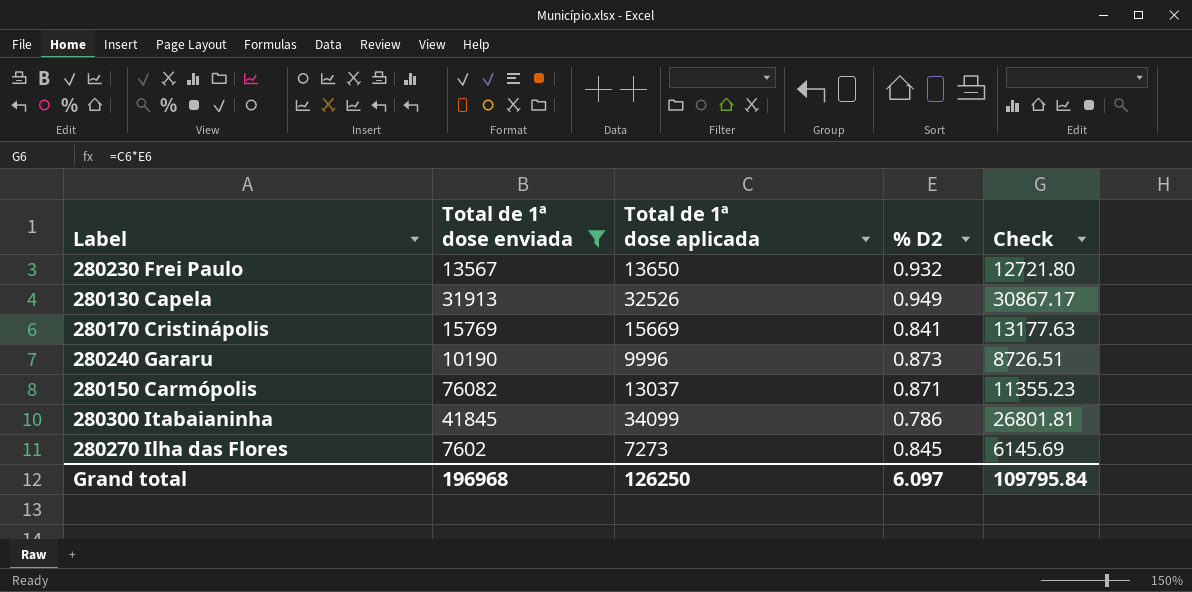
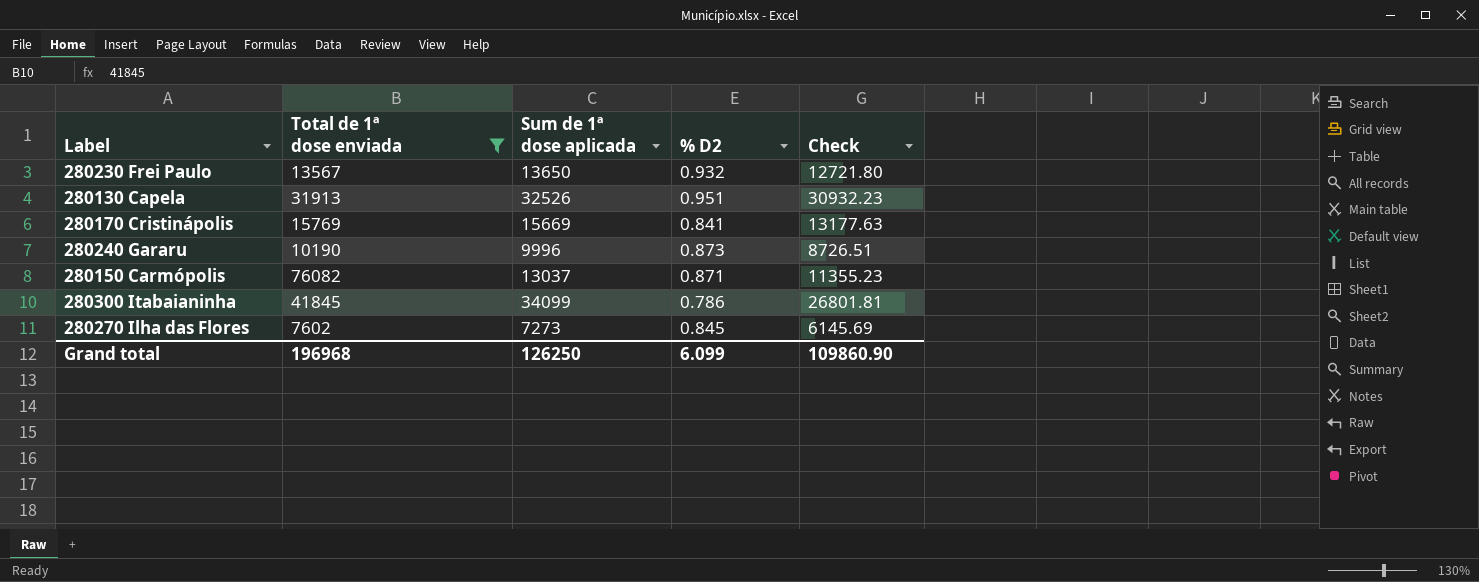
column name: Total de 1ª dose aplicada -> Sum de 1ª dose aplicada
280130 Capela | % D2: 0.949 -> 0.951
280130 Capela | Check: 30867.17 -> 30932.23
Grand total | % D2: 6.097 -> 6.099
Grand total | Check: 109795.84 -> 109860.90

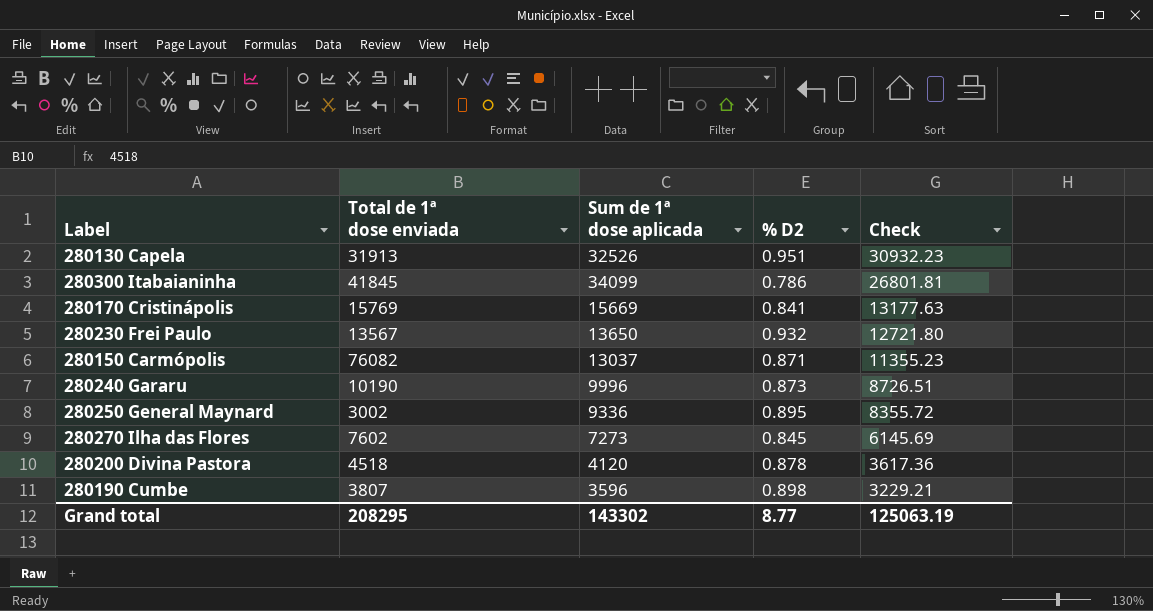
filter: Total de 1ª dose enviada >= 7602 -> none
row order: none -> Check descending
Grand total | Total de 1ª dose enviada: 196968 -> 208295
Grand total | Sum de 1ª dose aplicada: 126250 -> 143302
Grand total | % D2: 6.099 -> 8.77
Grand total | Check: 109860.90 -> 125063.19

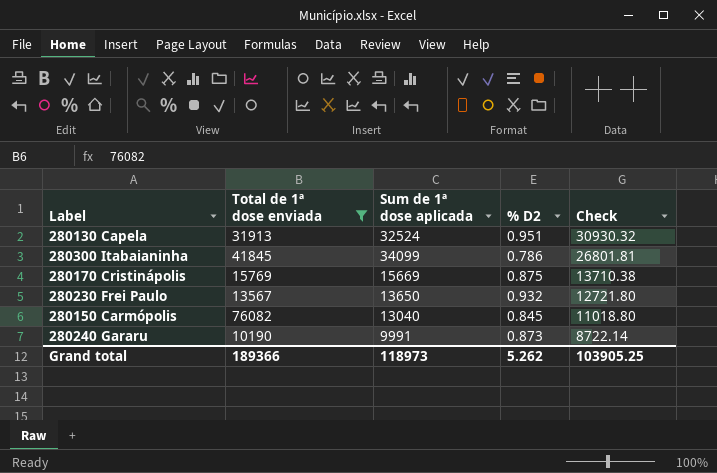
filter: none -> Total de 1ª dose enviada >= 10190
280130 Capela | Sum de 1ª dose aplicada: 32526 -> 32524
280130 Capela | Check: 30932.23 -> 30930.32
280170 Cristinápolis | % D2: 0.841 -> 0.875
280170 Cristinápolis | Check: 13177.63 -> 13710.38
280150 Carmópolis | Sum de 1ª dose aplicada: 13037 -> 13040
280150 Carmópolis | % D2: 0.871 -> 0.845
280150 Carmópolis | Check: 11355.23 -> 11018.80
280240 Gararu | Sum de 1ª dose aplicada: 9996 -> 9991
280240 Gararu | Check: 8726.51 -> 8722.14
Grand total | Total de 1ª dose enviada: 208295 -> 189366
Grand total | Sum de 1ª dose aplicada: 143302 -> 118973
Grand total | % D2: 8.77 -> 5.262
Grand total | Check: 125063.19 -> 103905.25

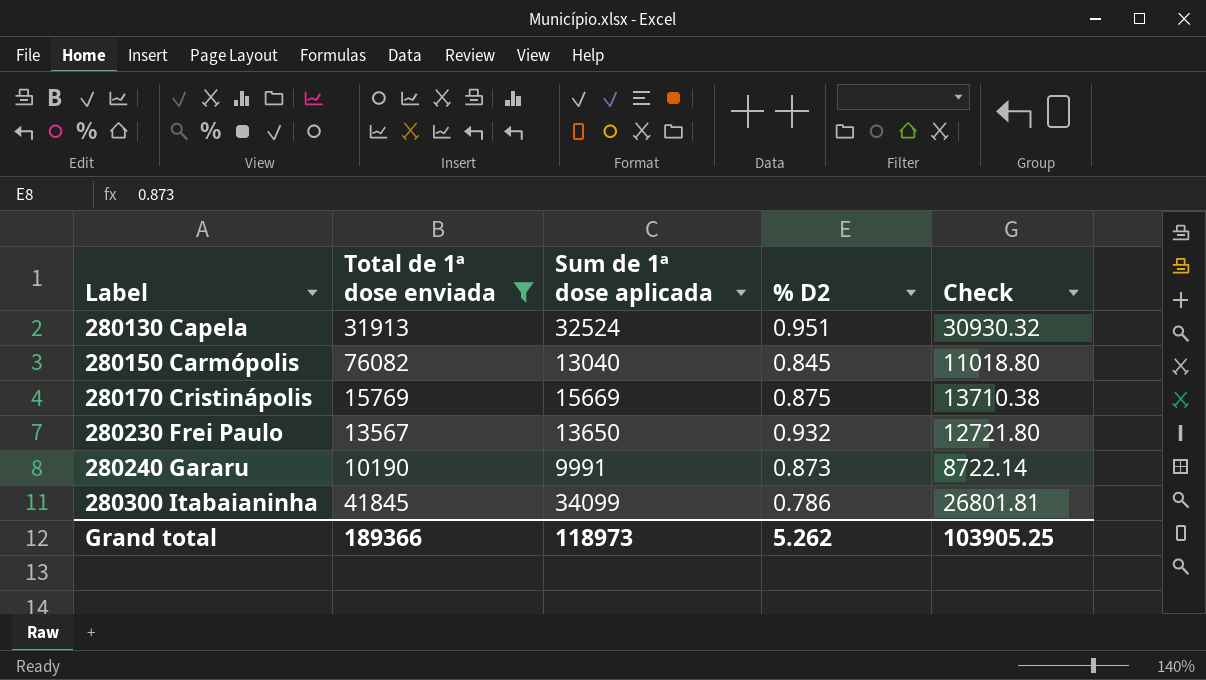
row order: Check descending -> Label ascending

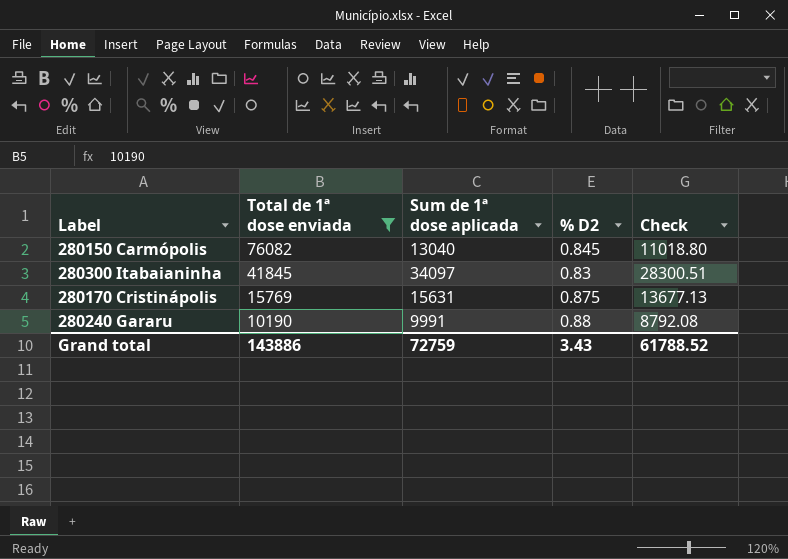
row order: Label ascending -> Total de 1ª dose enviada descending
row 280130 Capela: 31913 | 32524 | 0.951 | 30930.32 -> none
row 280230 Frei Paulo: 13567 | 13650 | 0.932 | 12721.80 -> none
280300 Itabaianinha | Sum de 1ª dose aplicada: 34099 -> 34097
280300 Itabaianinha | % D2: 0.786 -> 0.83
280300 Itabaianinha | Check: 26801.81 -> 28300.51
280170 Cristinápolis | Sum de 1ª dose aplicada: 15669 -> 15631
280170 Cristinápolis | Check: 13710.38 -> 13677.13
280240 Gararu | % D2: 0.873 -> 0.88
280240 Gararu | Check: 8722.14 -> 8792.08
Grand total | Total de 1ª dose enviada: 189366 -> 143886
Grand total | Sum de 1ª dose aplicada: 118973 -> 72759
Grand total | % D2: 5.262 -> 3.43
Grand total | Check: 103905.25 -> 61788.52

